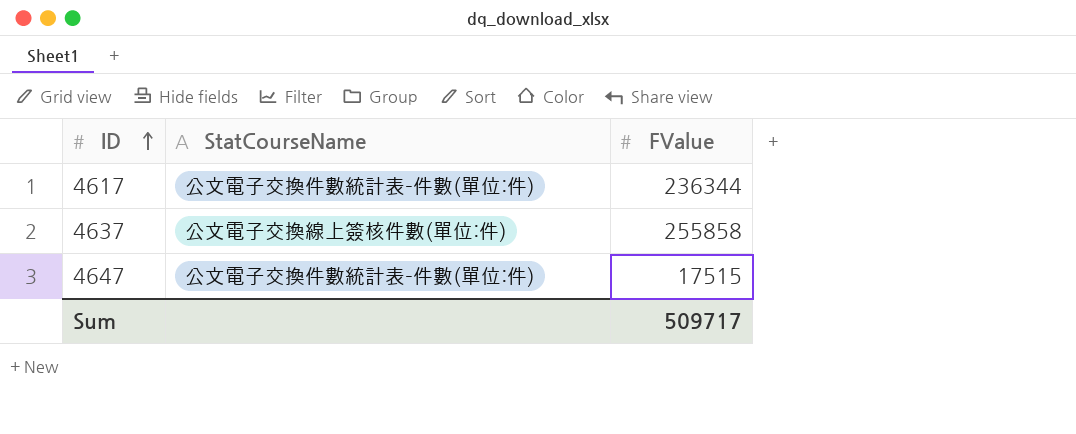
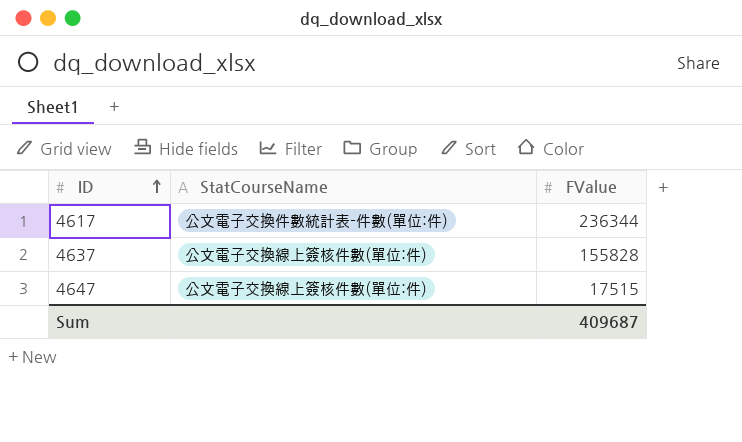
4637 | FValue: 255858 -> 155828
4647 | StatCourseName: 公文電子交換件數統計表-件數(單位:件) -> 公文電子交換線上簽核件數(單位:件)
Sum | FValue: 509717 -> 409687

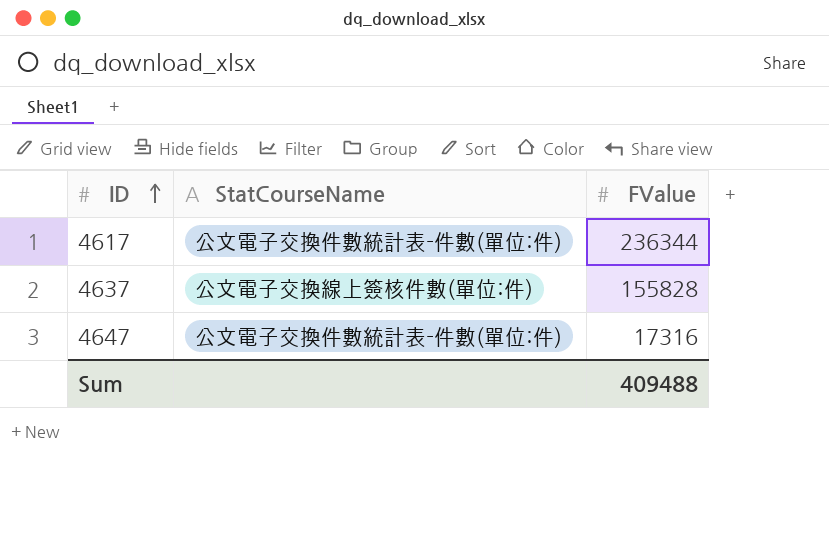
4647 | StatCourseName: 公文電子交換線上簽核件數(單位:件) -> 公文電子交換件數統計表-件數(單位:件)
4647 | FValue: 17515 -> 17316
Sum | FValue: 409687 -> 409488

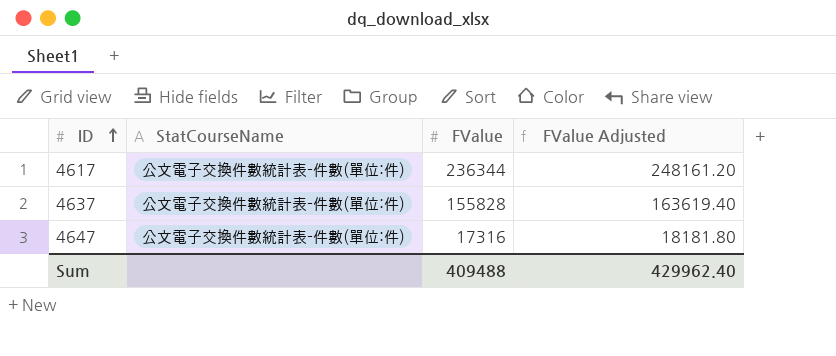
column FValue Adjusted | formula: none -> [FValue] * 1.05
4637 | StatCourseName: 公文電子交換線上簽核件數(單位:件) -> 公文電子交換件數統計表-件數(單位:件)

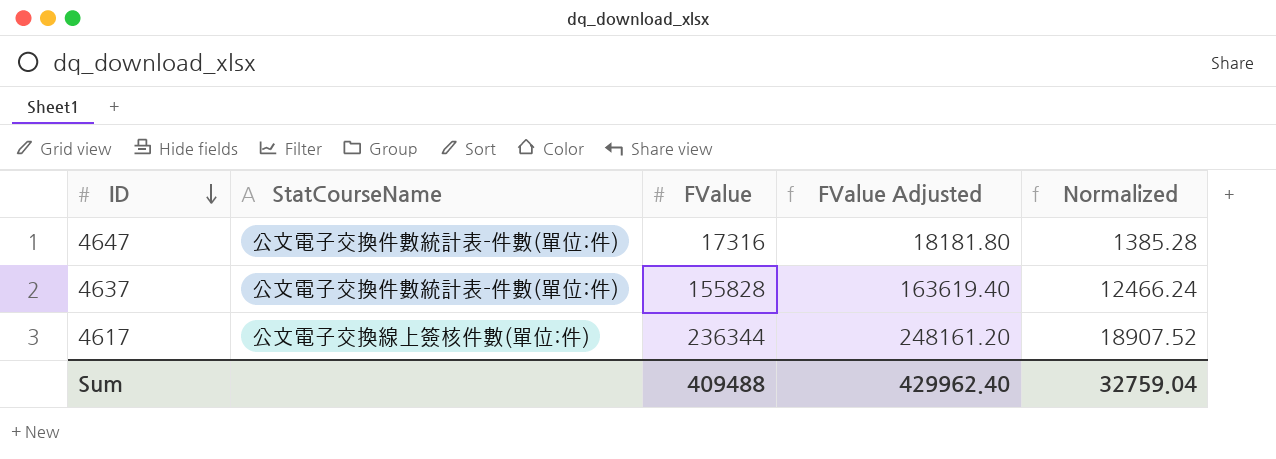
row order: ID ascending -> ID descending
column Normalized | formula: none -> [FValue] * 0.08
4617 | StatCourseName: 公文電子交換件數統計表-件數(單位:件) -> 公文電子交換線上簽核件數(單位:件)

